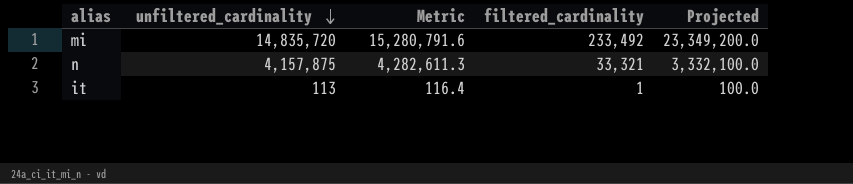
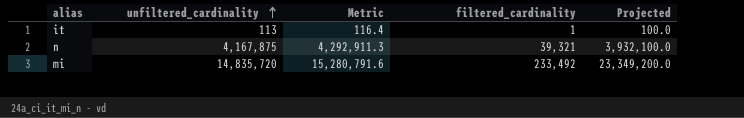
row order: unfiltered_cardinality descending -> unfiltered_cardinality ascending
n | unfiltered_cardinality: 4,157,875 -> 4,167,875
n | Metric: 4,282,611.3 -> 4,292,911.3
n | filtered_cardinality: 33,321 -> 39,321
n | Projected: 3,332,100.0 -> 3,932,100.0

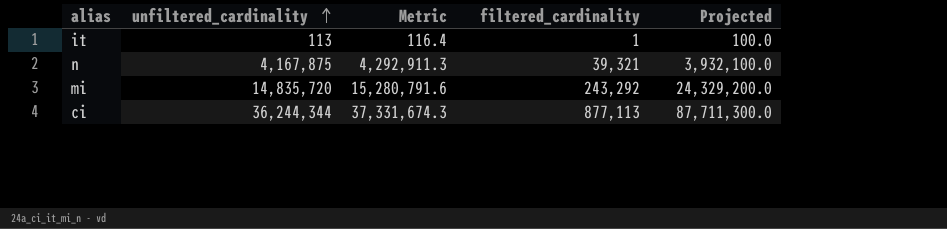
mi | filtered_cardinality: 233,492 -> 243,292
mi | Projected: 23,349,200.0 -> 24,329,200.0
row ci: none -> 36,244,344 | 37,331,674.3 | 877,113 | 87,711,300.0

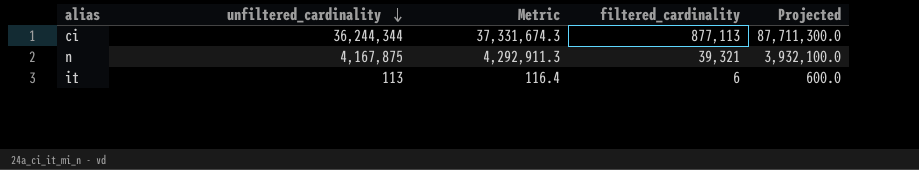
row order: unfiltered_cardinality ascending -> unfiltered_cardinality descending
row mi: 14,835,720 | 15,280,791.6 | 243,292 | 24,329,200.0 -> none
it | filtered_cardinality: 1 -> 6
it | Projected: 100.0 -> 600.0

